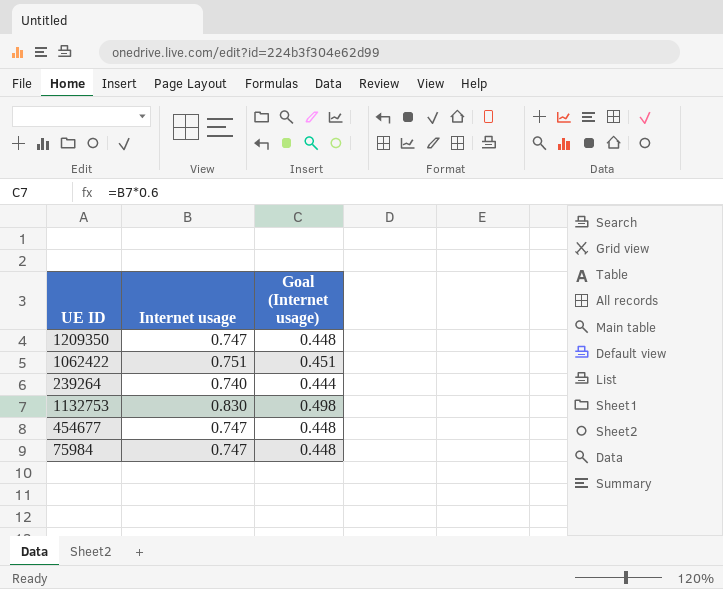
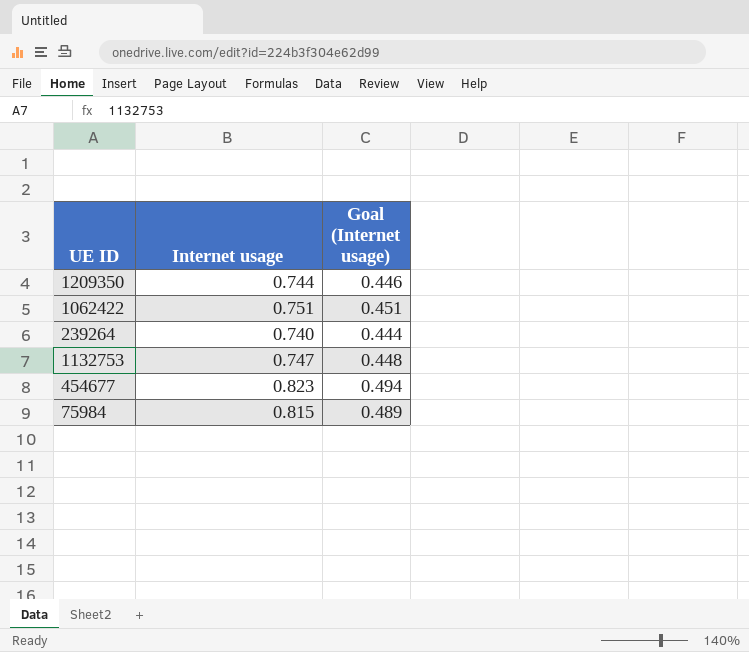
1209350 | Internet usage: 0.747 -> 0.744
1209350 | Goal (Internet usage): 0.448 -> 0.446
1132753 | Internet usage: 0.830 -> 0.747
1132753 | Goal (Internet usage): 0.498 -> 0.448
454677 | Internet usage: 0.747 -> 0.823
454677 | Goal (Internet usage): 0.448 -> 0.494
75984 | Internet usage: 0.747 -> 0.815
75984 | Goal (Internet usage): 0.448 -> 0.489

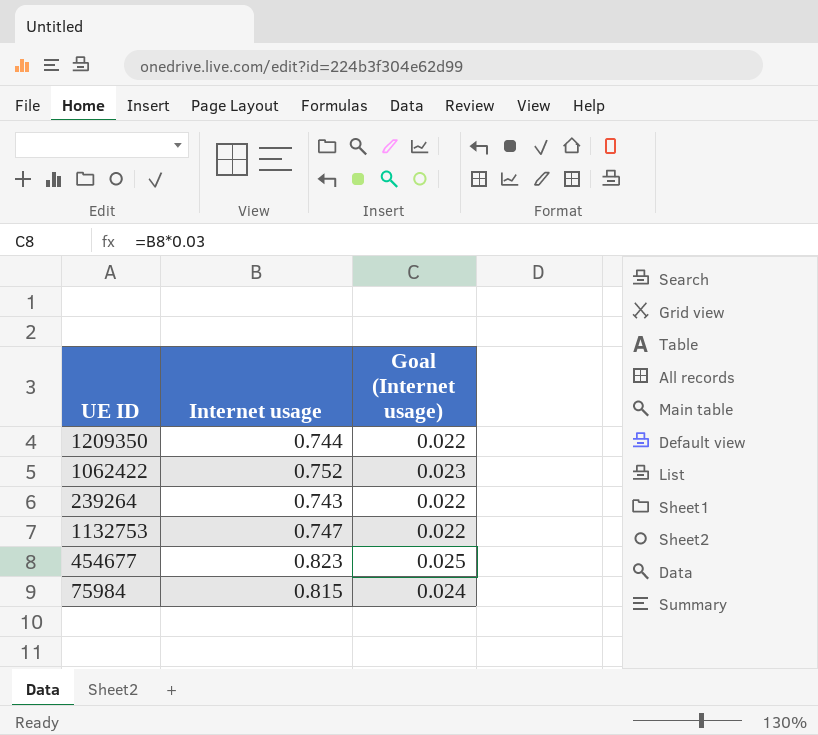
column Goal (Internet usage) | formula: [Internet usage] * 0.6 -> [Internet usage] * 0.03
1062422 | Internet usage: 0.751 -> 0.752
239264 | Internet usage: 0.740 -> 0.743

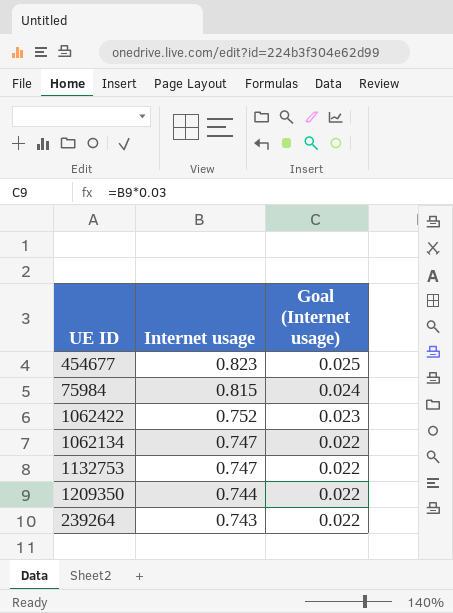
row order: none -> Internet usage descending
row 1062134: none -> 0.747 | 0.022

